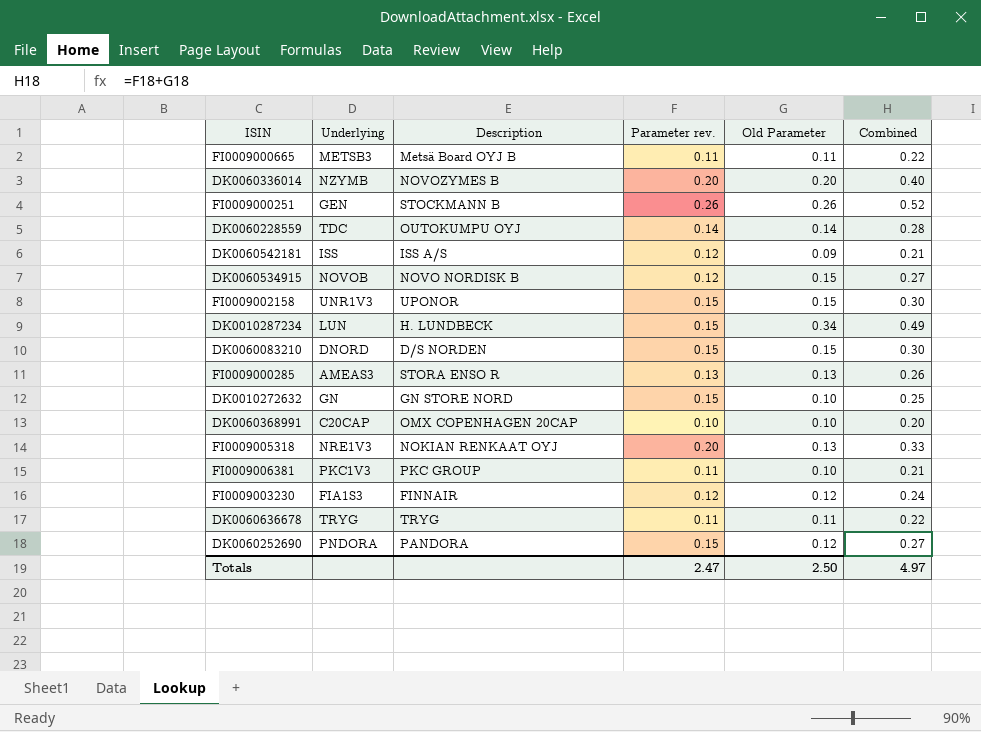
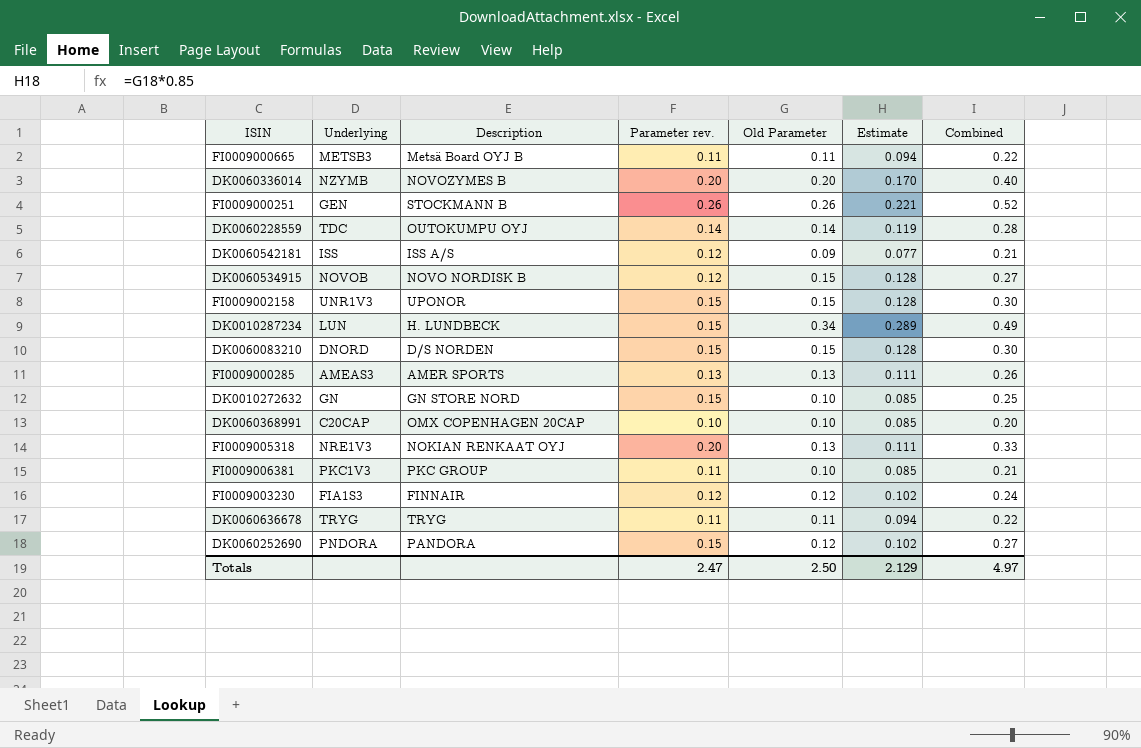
column Estimate | formula: none -> [Old Parameter] * 0.85
FI0009000285 | Description: STORA ENSO R -> AMER SPORTS

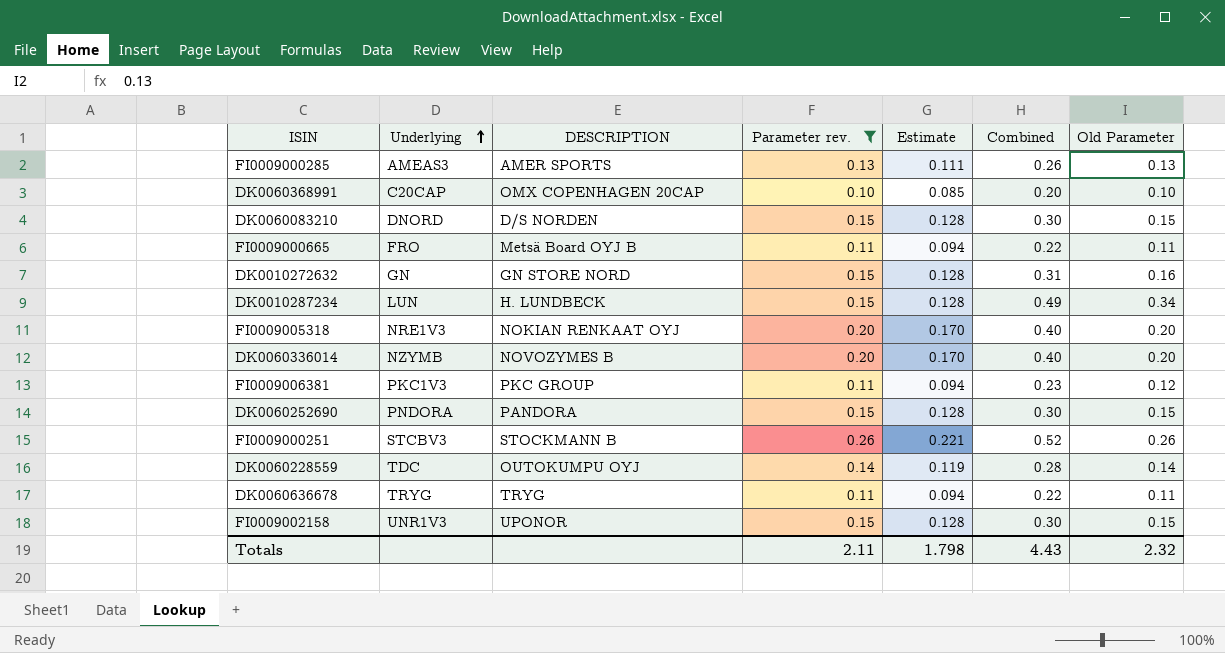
filter: none -> Parameter rev. != 0.12
row order: none -> Underlying ascending
column name: Description -> DESCRIPTION
column Estimate | formula: [Old Parameter] * 0.85 -> [Parameter rev.] * 0.85
column Old Parameter | position: 5 -> 7
FI0009000665 | Underlying: METSB3 -> FRO
DK0010272632 | Combined: 0.25 -> 0.31
DK0010272632 | Old Parameter: 0.10 -> 0.16
FI0009005318 | Combined: 0.33 -> 0.40
FI0009005318 | Old Parameter: 0.13 -> 0.20
FI0009006381 | Combined: 0.21 -> 0.23
FI0009006381 | Old Parameter: 0.10 -> 0.12
DK0060252690 | Combined: 0.27 -> 0.30
DK0060252690 | Old Parameter: 0.12 -> 0.15
FI0009000251 | Underlying: GEN -> STCBV3
Totals | Parameter rev.: 2.47 -> 2.11
Totals | Estimate: 2.129 -> 1.798
Totals | Combined: 4.97 -> 4.43
Totals | Old Parameter: 2.50 -> 2.32

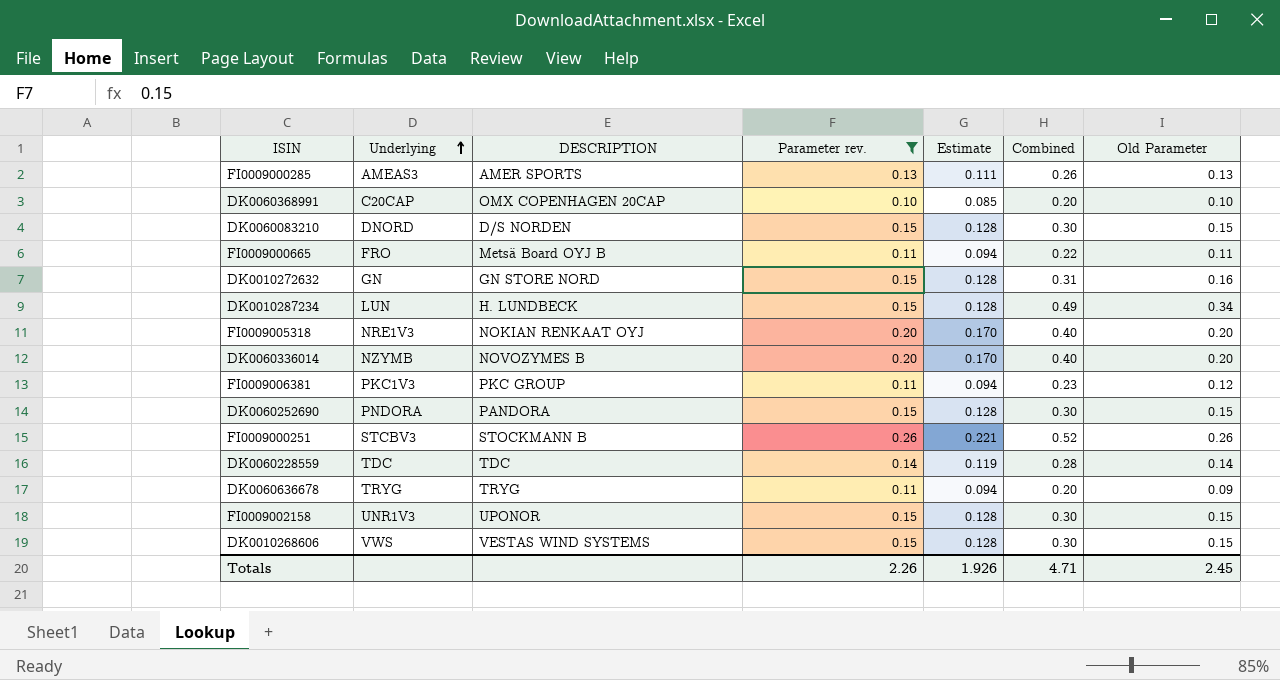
DK0060228559 | DESCRIPTION: OUTOKUMPU OYJ -> TDC
DK0060636678 | Combined: 0.22 -> 0.20
DK0060636678 | Old Parameter: 0.11 -> 0.09
row DK0010268606: none -> VWS | VESTAS WIND SYSTEMS | 0.15 | 0.128 | 0.30 | 0.15
Totals | Parameter rev.: 2.11 -> 2.26
Totals | Estimate: 1.798 -> 1.926
Totals | Combined: 4.43 -> 4.71
Totals | Old Parameter: 2.32 -> 2.45

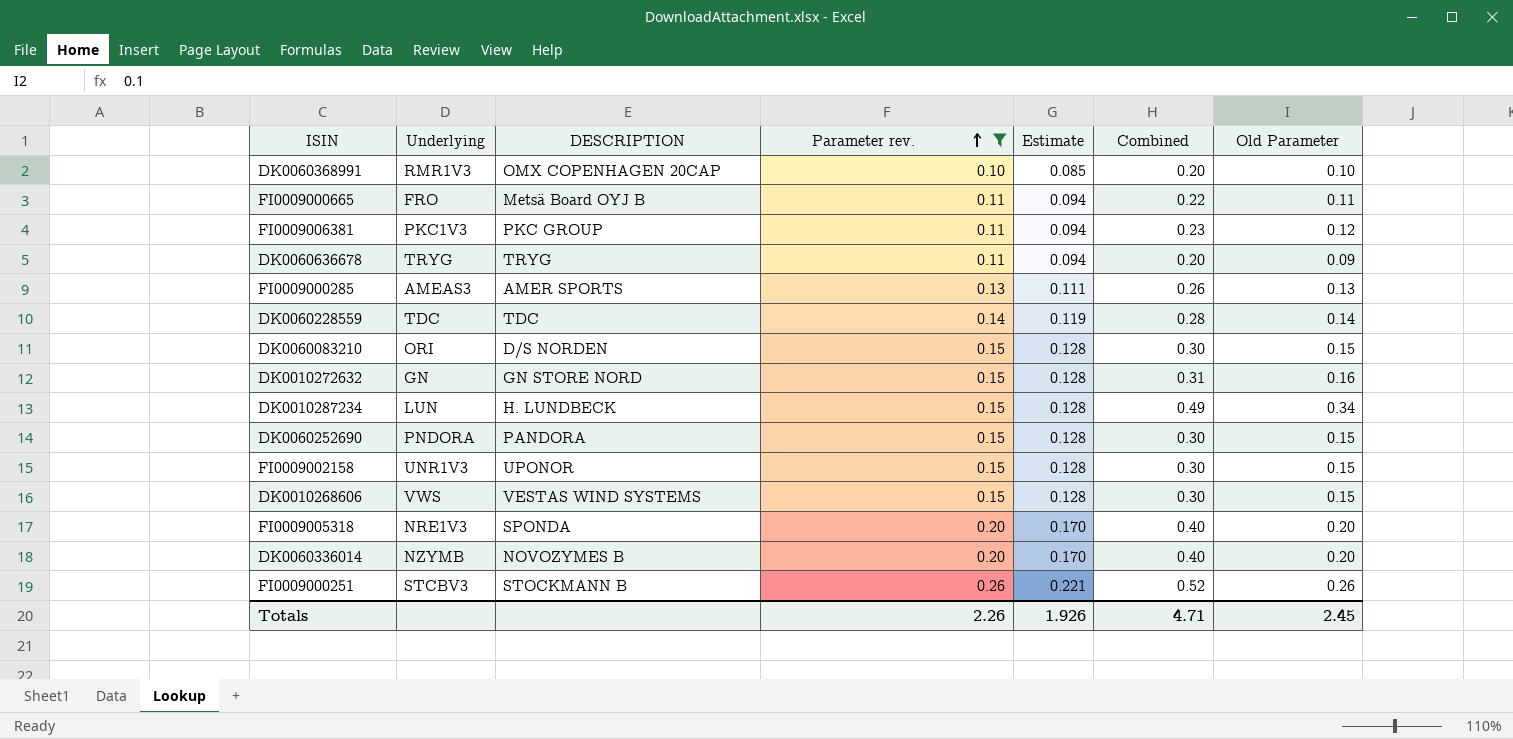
row order: Underlying ascending -> Parameter rev. ascending
DK0060368991 | Underlying: C20CAP -> RMR1V3
DK0060083210 | Underlying: DNORD -> ORI
FI0009005318 | DESCRIPTION: NOKIAN RENKAAT OYJ -> SPONDA

